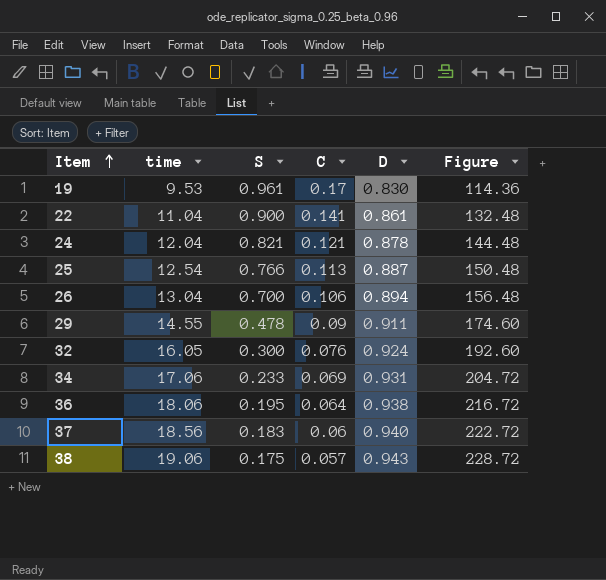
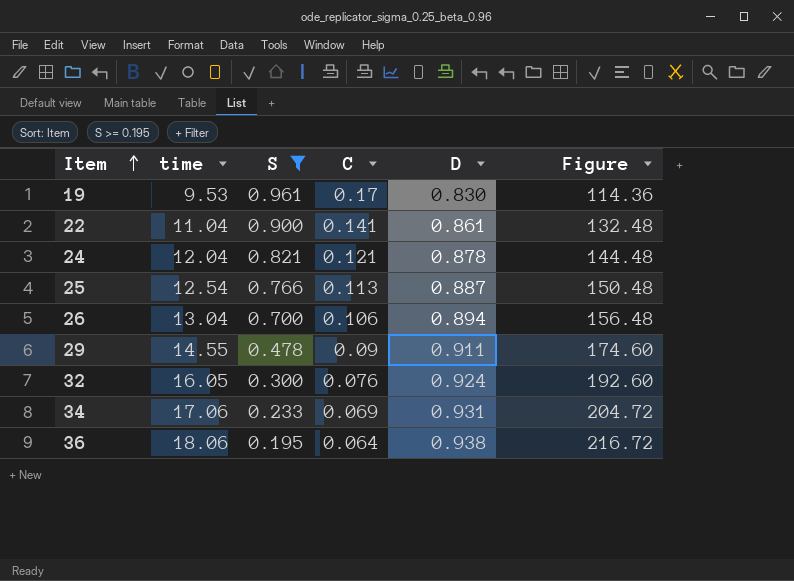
filter: none -> S >= 0.195

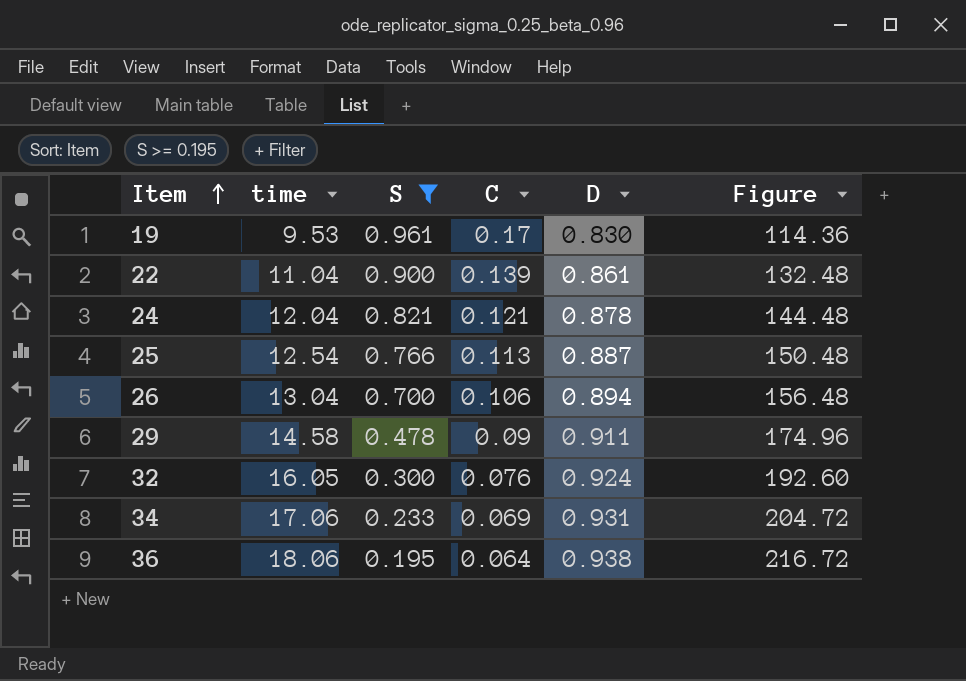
22 | C: 0.141 -> 0.139
29 | time: 14.55 -> 14.58
29 | Figure: 174.60 -> 174.96

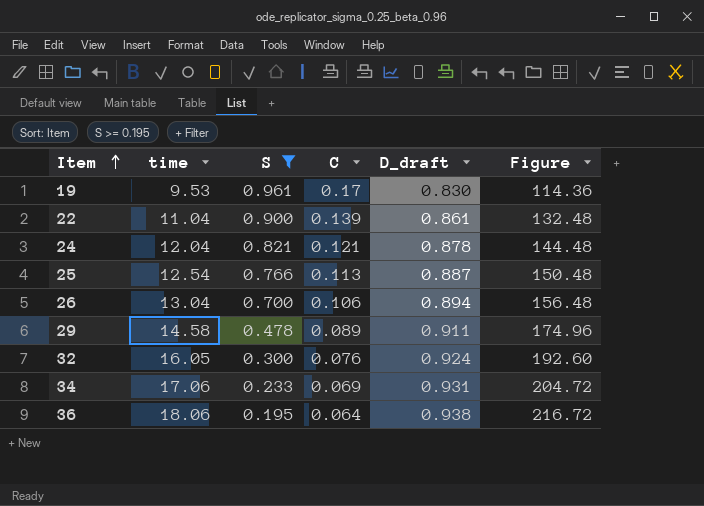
column name: D -> D_draft
29 | C: 0.09 -> 0.089

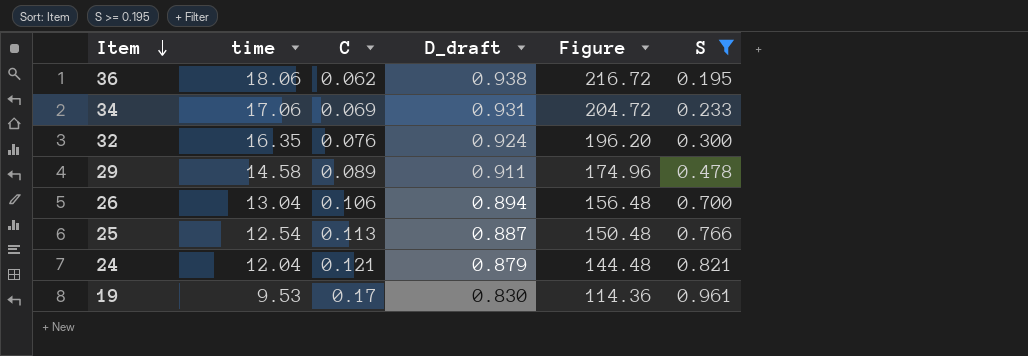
row order: Item ascending -> Item descending
column S | position: 3 -> 6
row 22: 11.04 | 0.900 | 0.139 | 0.861 | 132.48 -> none
36 | C: 0.064 -> 0.062
32 | time: 16.05 -> 16.35
32 | Figure: 192.60 -> 196.20
24 | D_draft: 0.878 -> 0.879

